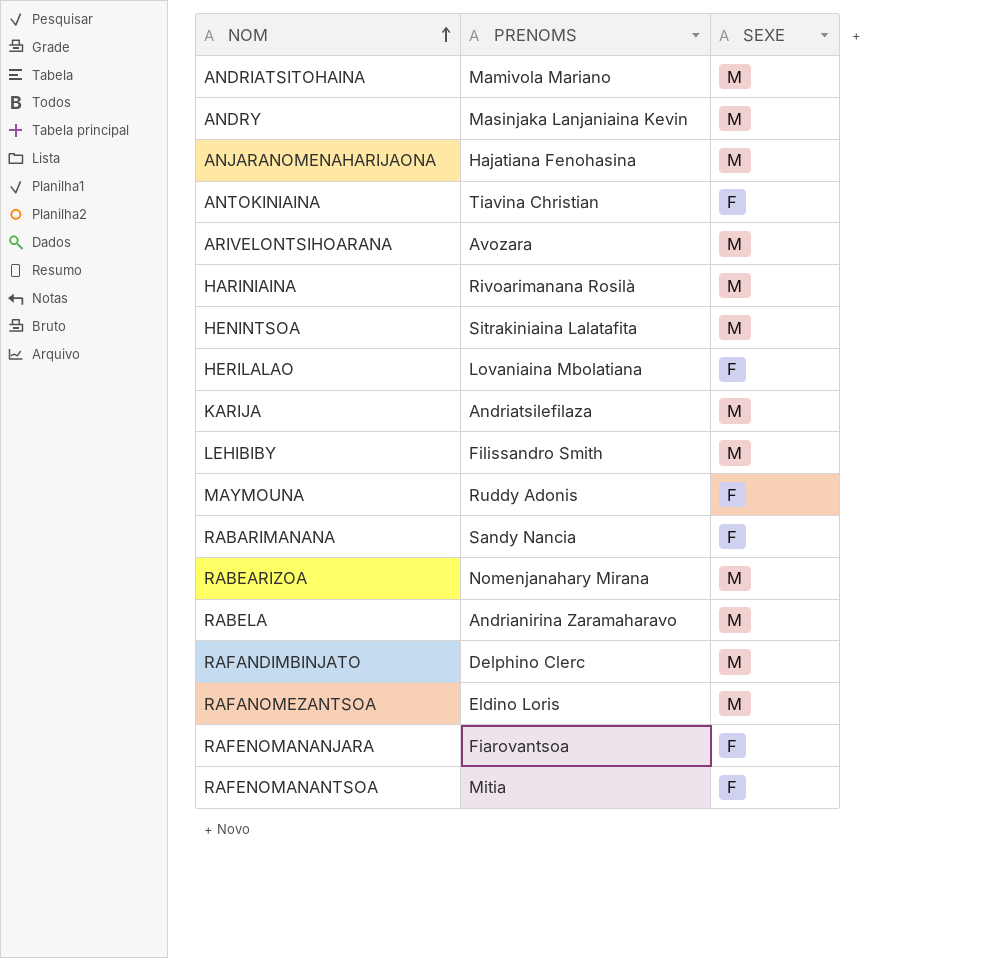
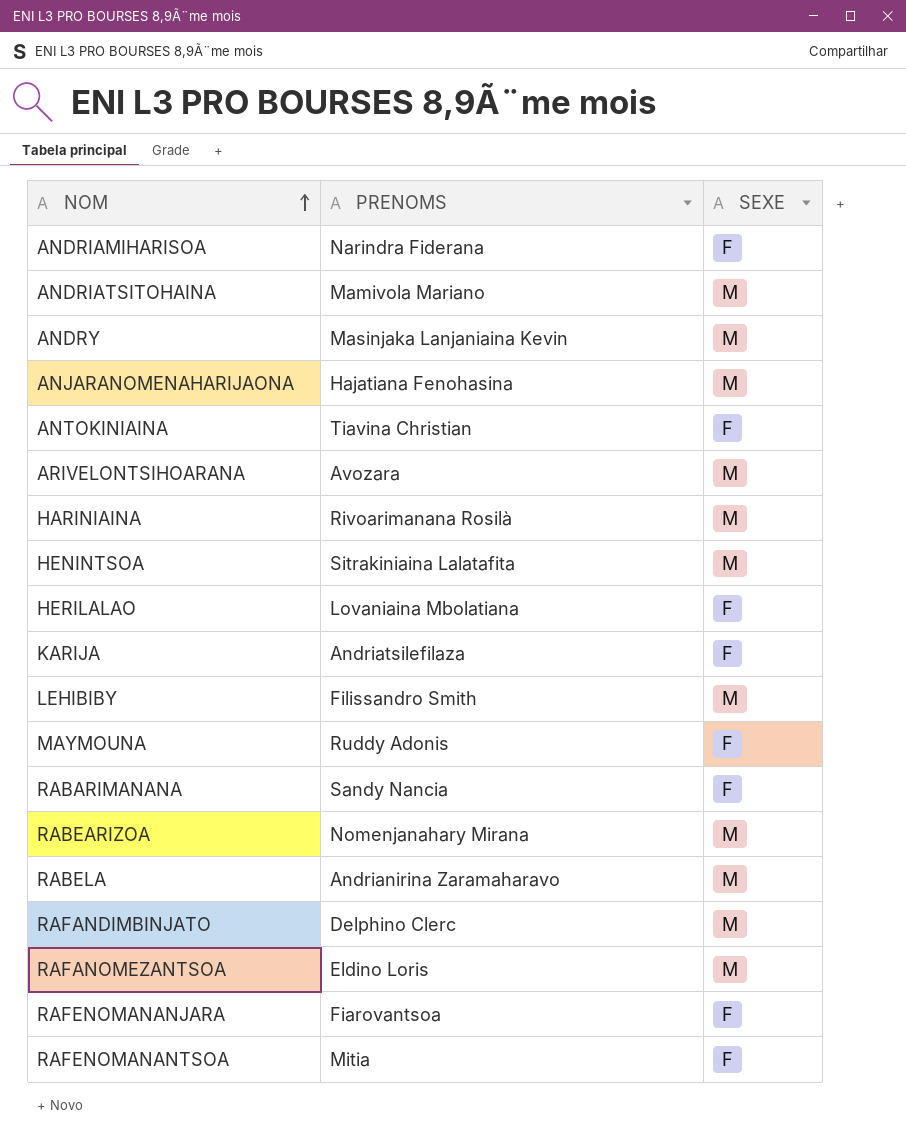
row ANDRIAMIHARISOA: none -> Narindra Fiderana | F
KARIJA | SEXE: M -> F

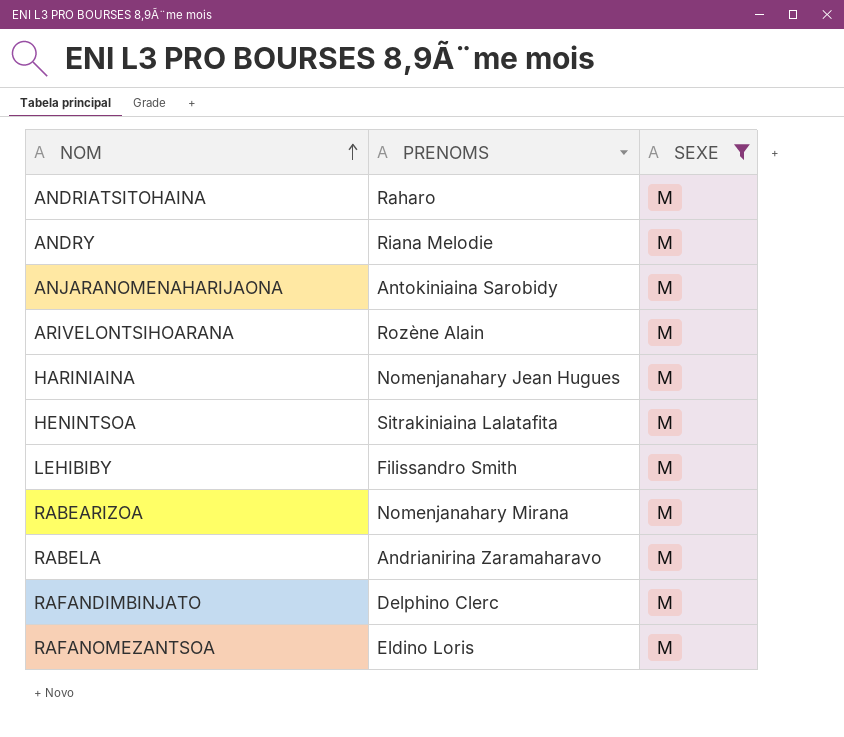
filter: none -> SEXE = M
ANDRIATSITOHAINA | PRENOMS: Mamivola Mariano -> Raharo
ANDRY | PRENOMS: Masinjaka Lanjaniaina Kevin -> Riana Melodie
ANJARANOMENAHARIJAONA | PRENOMS: Hajatiana Fenohasina -> Antokiniaina Sarobidy
ARIVELONTSIHOARANA | PRENOMS: Avozara -> Rozène Alain
HARINIAINA | PRENOMS: Rivoarimanana Rosilà -> Nomenjanahary Jean Hugues

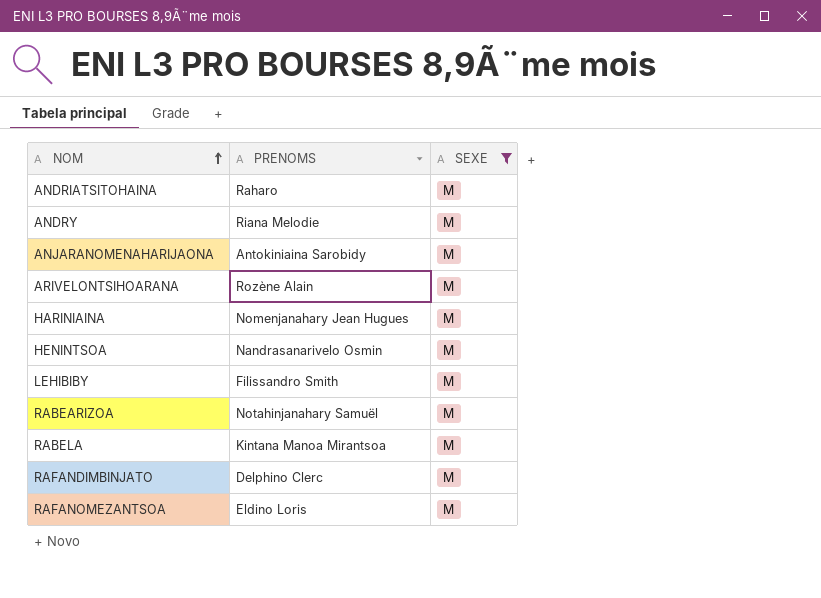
HENINTSOA | PRENOMS: Sitrakiniaina Lalatafita -> Nandrasanarivelo Osmin
RABEARIZOA | PRENOMS: Nomenjanahary Mirana -> Notahinjanahary Samuël
RABELA | PRENOMS: Andrianirina Zaramaharavo -> Kintana Manoa Mirantsoa

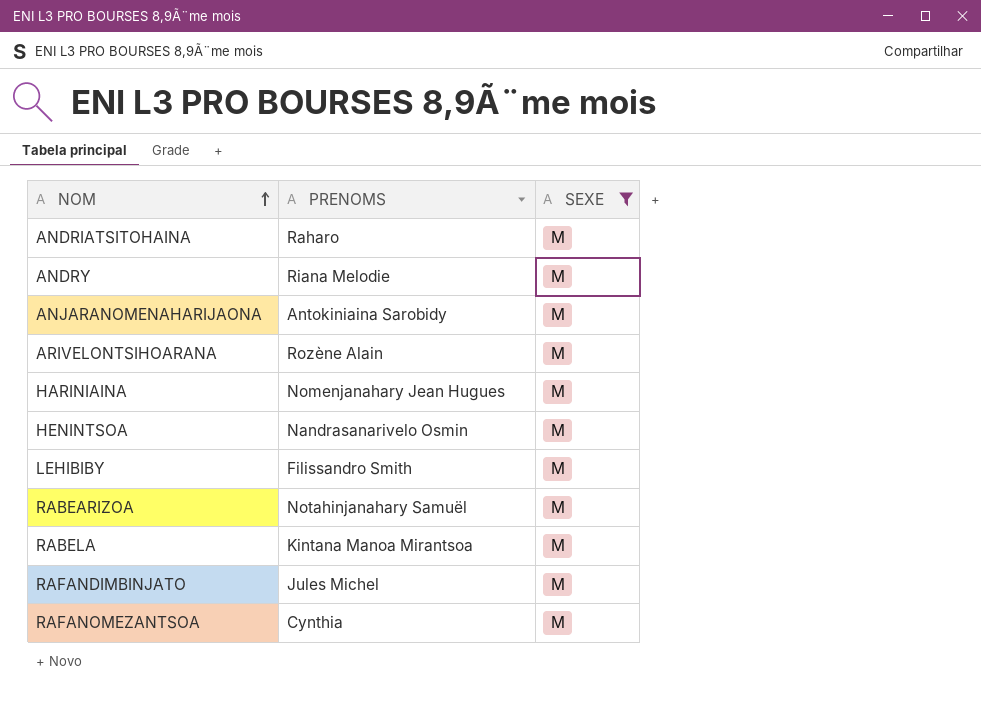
RAFANDIMBINJATO | PRENOMS: Delphino Clerc -> Jules Michel
RAFANOMEZANTSOA | PRENOMS: Eldino Loris -> Cynthia

